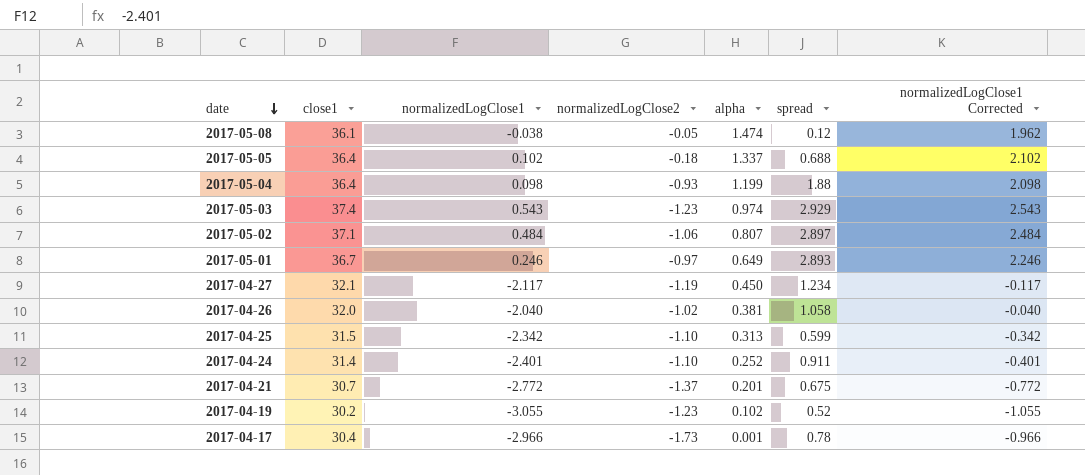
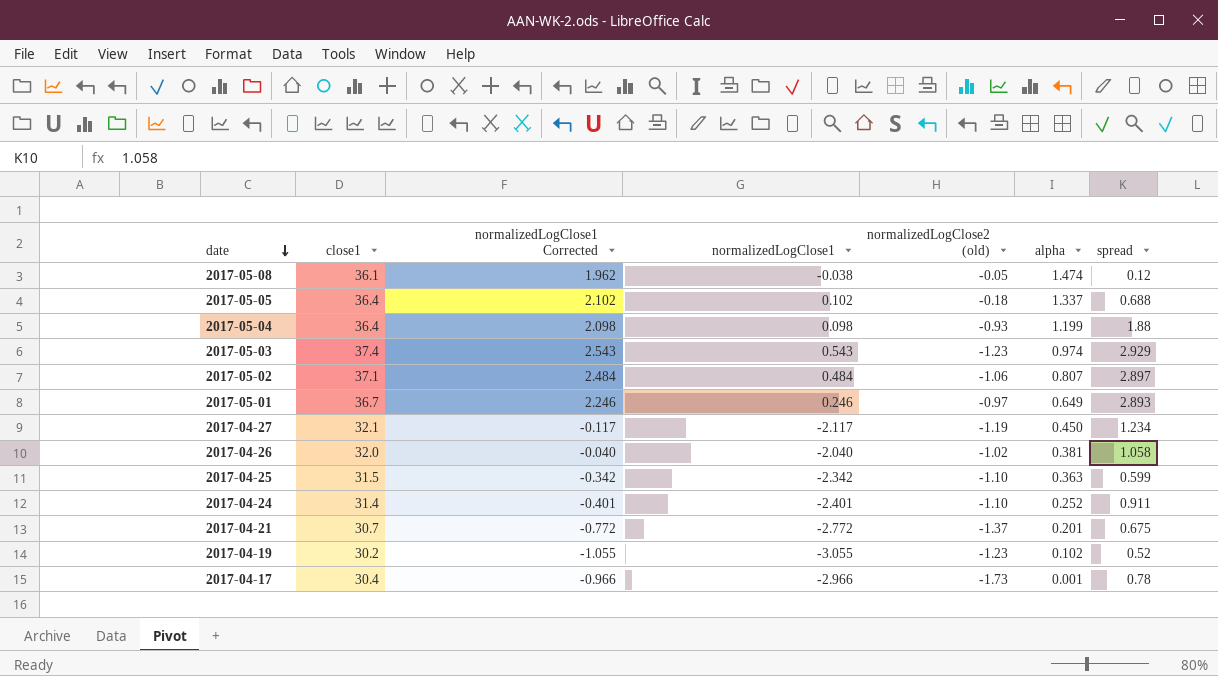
column normalizedLogClose1 Corrected | position: 7 -> 3
column name: normalizedLogClose2 -> normalizedLogClose2 (old)
2017-04-25 | alpha: 0.313 -> 0.363

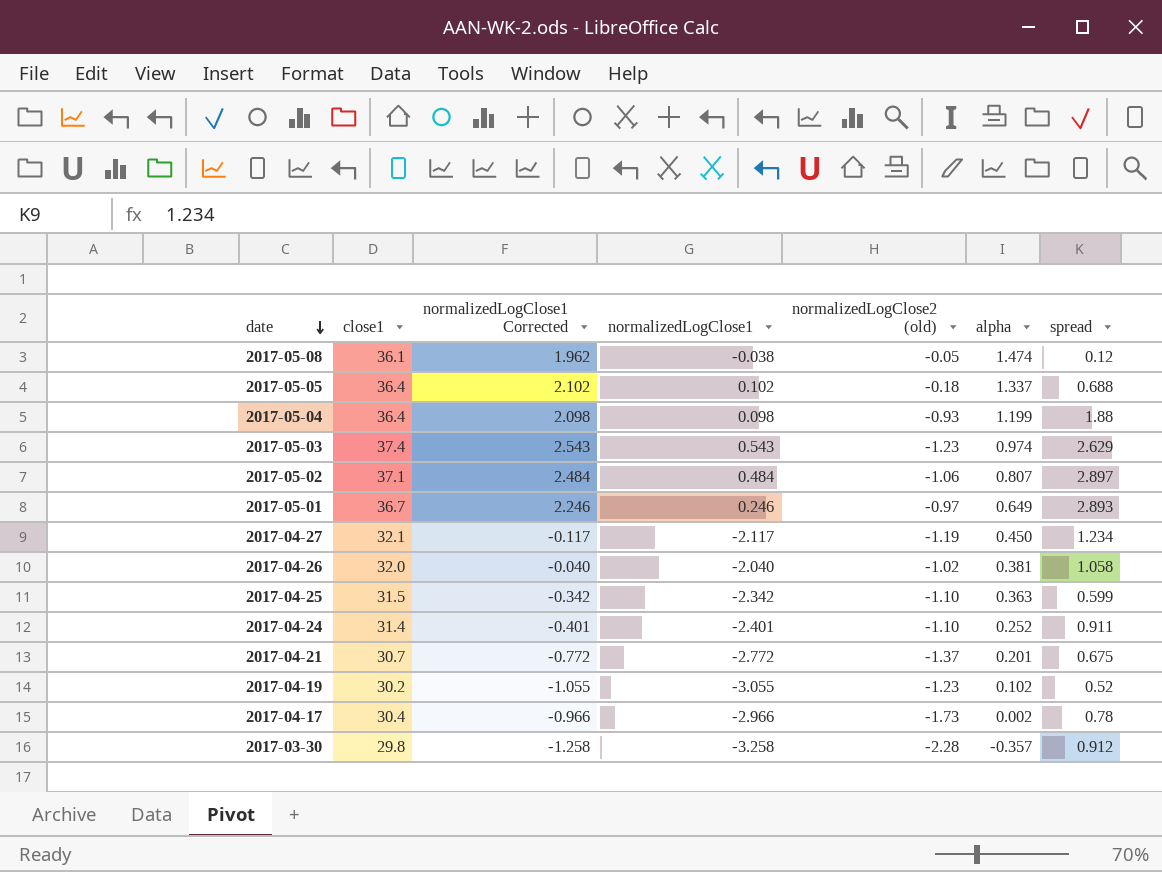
2017-05-03 | spread: 2.929 -> 2.629
2017-04-17 | alpha: 0.001 -> 0.002
row 2017-03-30: none -> 29.8 | -1.258 | -3.258 | -2.28 | -0.357 | 0.912

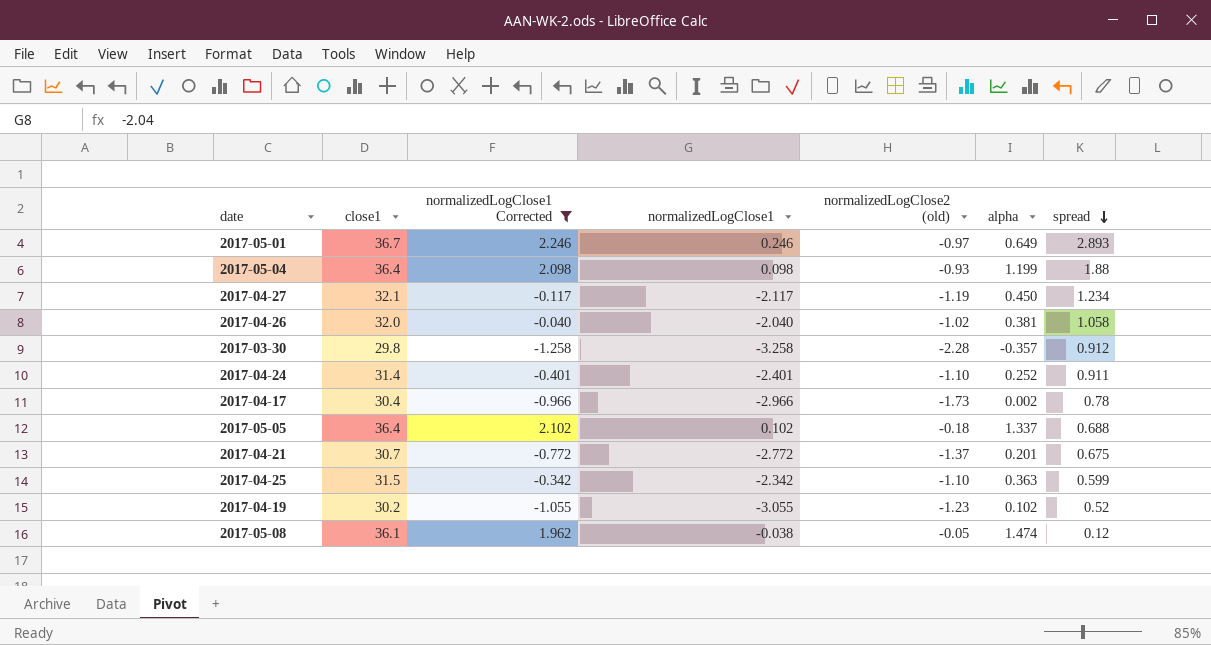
filter: none -> normalizedLogClose1 Corrected <= 2.246
row order: date descending -> spread descending

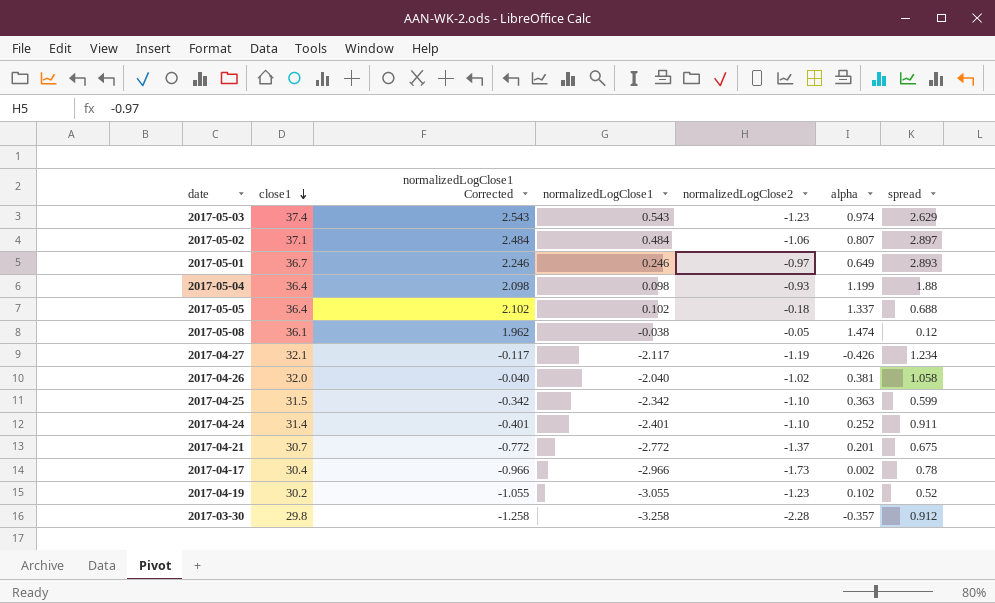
filter: normalizedLogClose1 Corrected <= 2.246 -> none
row order: spread descending -> close1 descending
column name: normalizedLogClose2 (old) -> normalizedLogClose2
2017-04-27 | alpha: 0.450 -> -0.426

